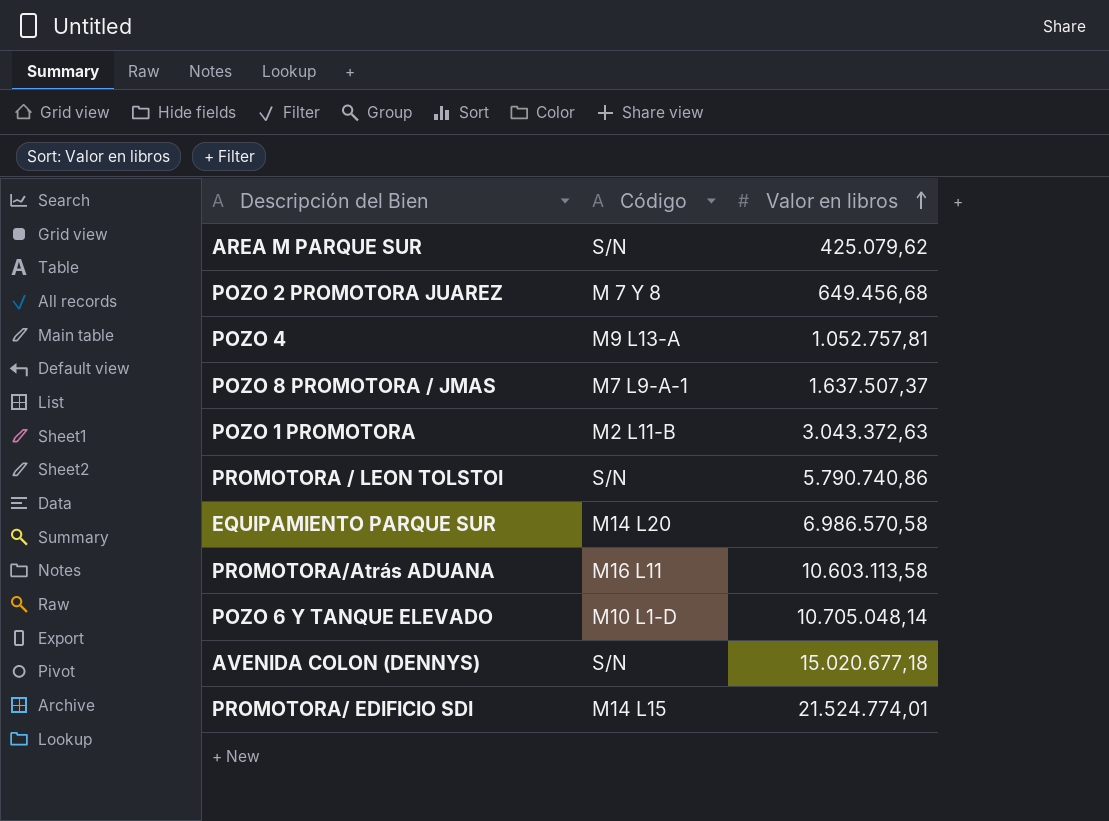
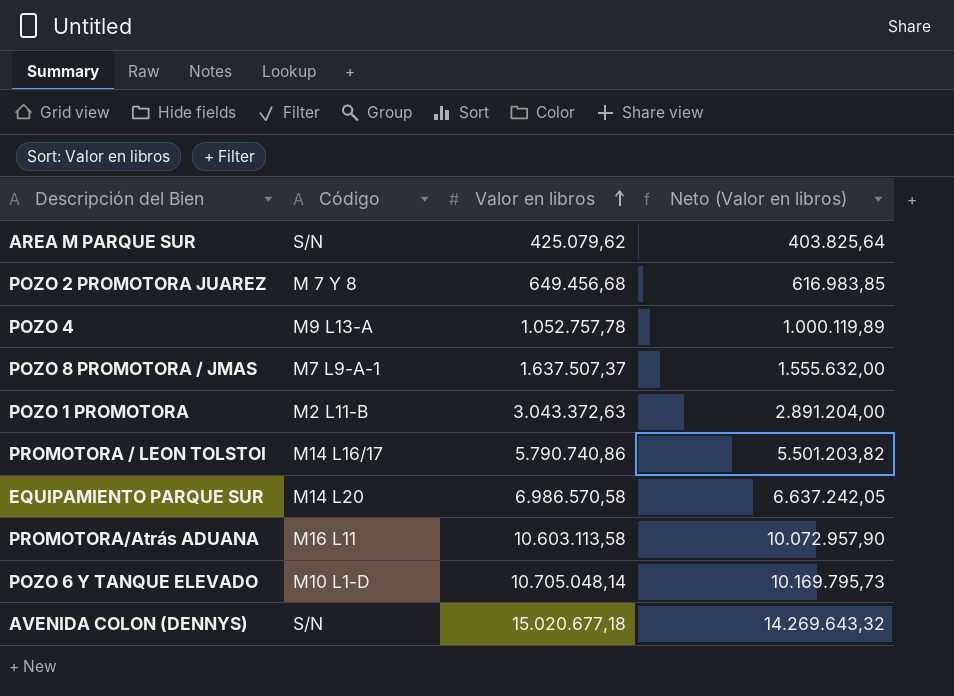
column Neto (Valor en libros) | formula: none -> [Valor en libros] * 0,95
row PROMOTORA/ EDIFICIO SDI: M14 L15 | 21.524.774,01 -> none
POZO 4 | Valor en libros: 1.052.757,81 -> 1.052.757,78
PROMOTORA / LEON TOLSTOI | Código: S/N -> M14 L16/17

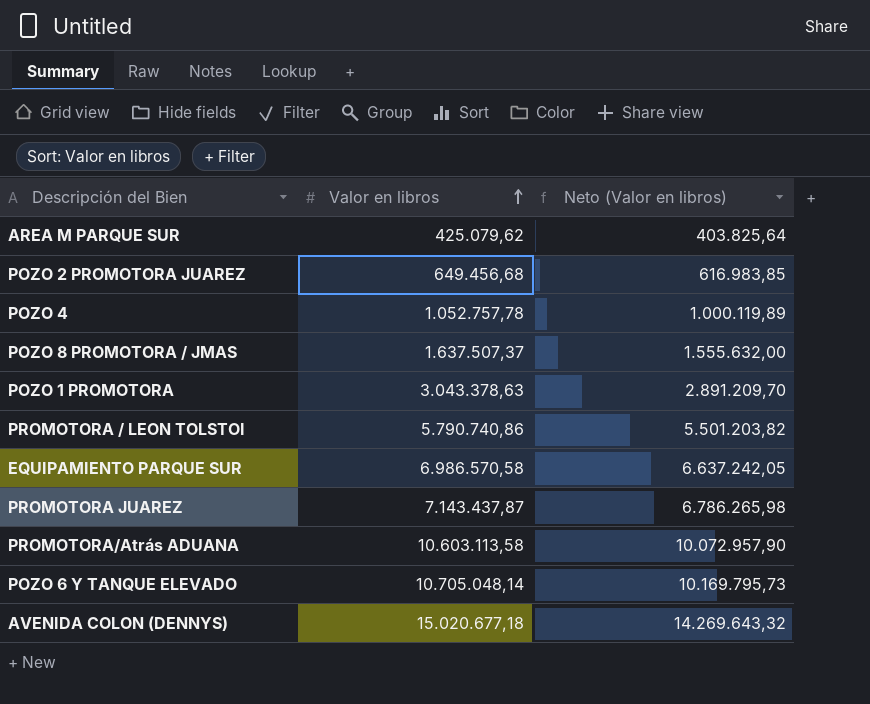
column Código | position: 2 -> none
POZO 1 PROMOTORA | Valor en libros: 3.043.372,63 -> 3.043.378,63
POZO 1 PROMOTORA | Neto (Valor en libros): 2.891.204,00 -> 2.891.209,70
row PROMOTORA JUAREZ: none -> 7.143.437,87 | 6.786.265,98

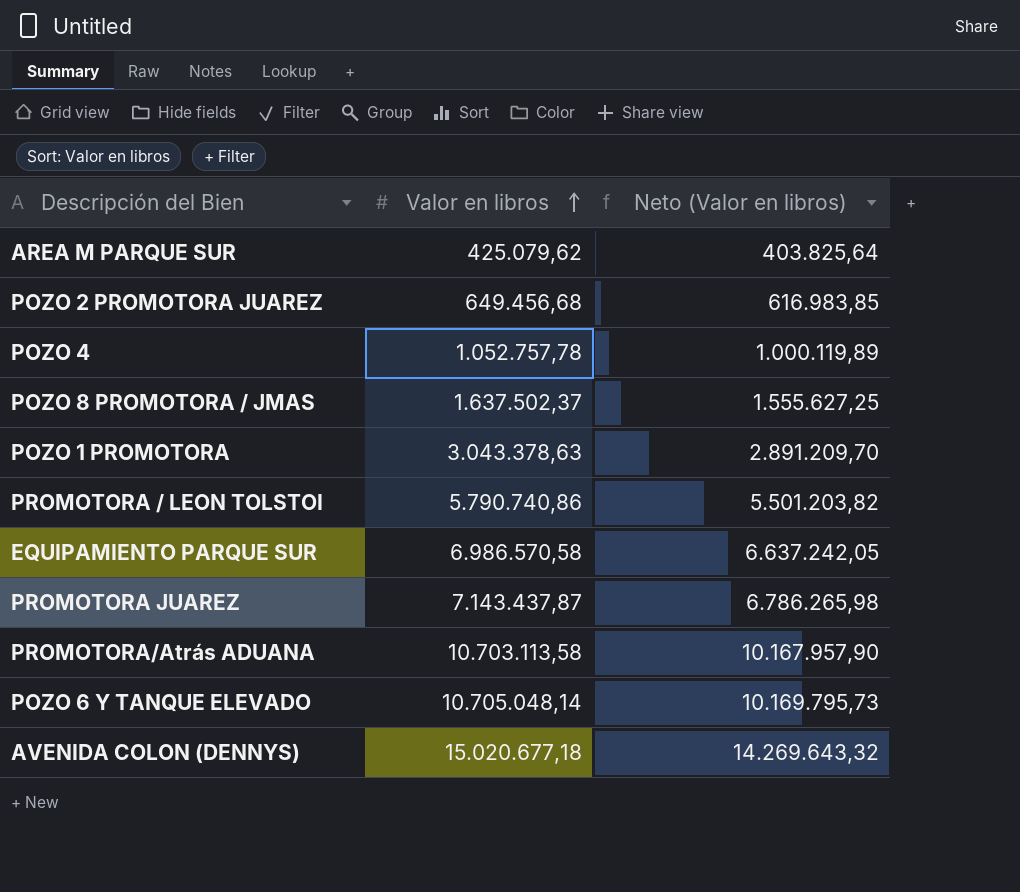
POZO 8 PROMOTORA / JMAS | Valor en libros: 1.637.507,37 -> 1.637.502,37
POZO 8 PROMOTORA / JMAS | Neto (Valor en libros): 1.555.632,00 -> 1.555.627,25
PROMOTORA/Atrás ADUANA | Valor en libros: 10.603.113,58 -> 10.703.113,58
PROMOTORA/Atrás ADUANA | Neto (Valor en libros): 10.072.957,90 -> 10.167.957,90

